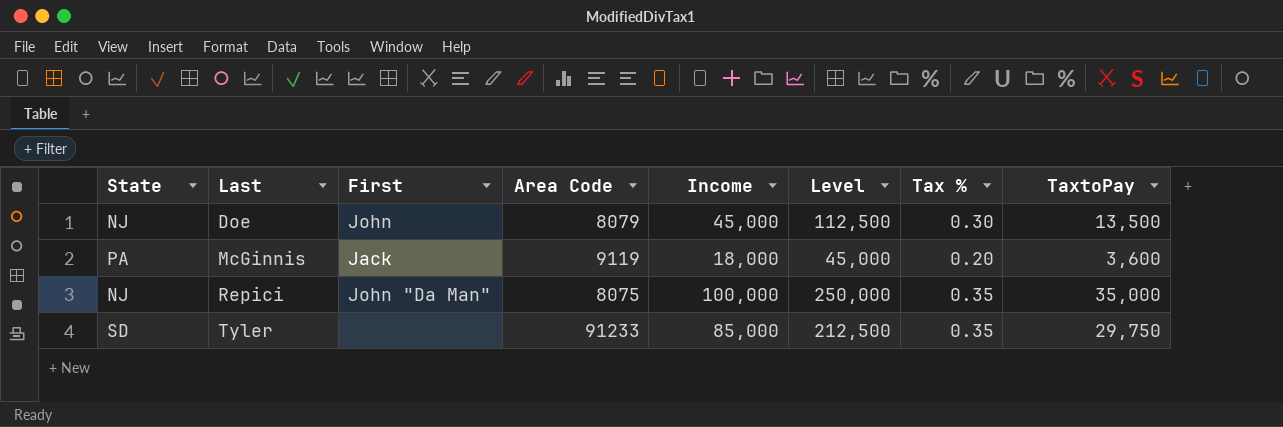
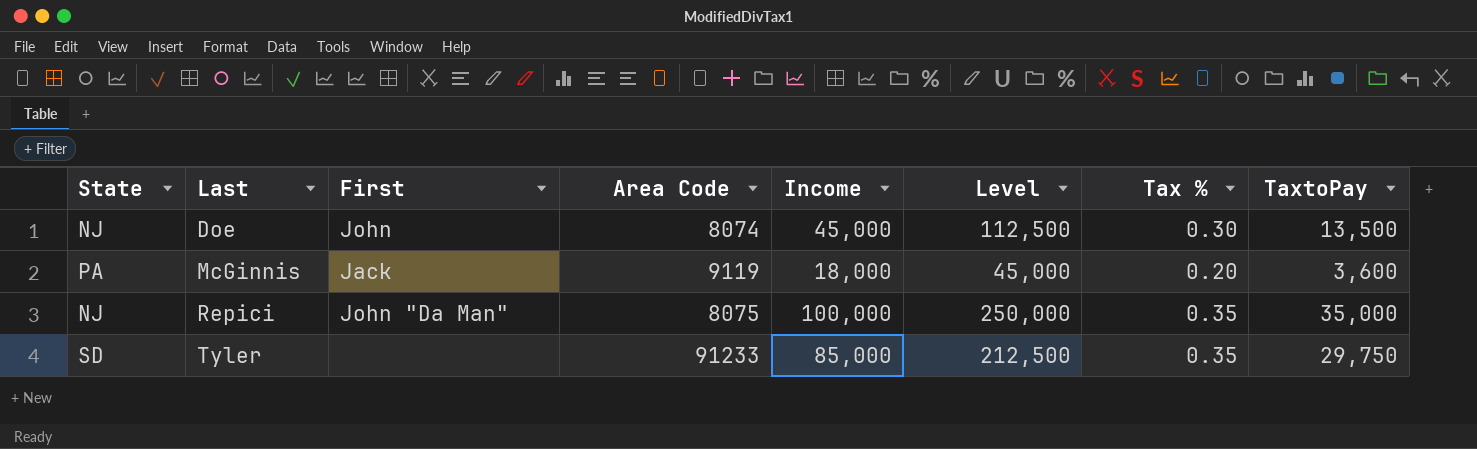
Doe | Area Code: 8079 -> 8074

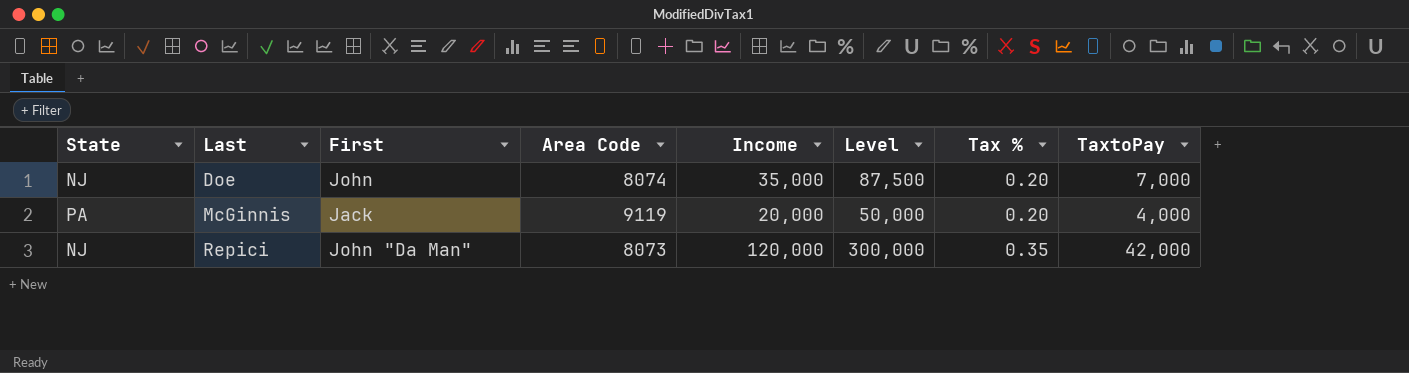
row Tyler: SD | none | 91233 | 85,000 | 212,500 | 0.35 | 29,750 -> none
Doe | Income: 45,000 -> 35,000
Doe | Level: 112,500 -> 87,500
Doe | Tax %: 0.30 -> 0.20
Doe | TaxtoPay: 13,500 -> 7,000
McGinnis | Income: 18,000 -> 20,000
McGinnis | Level: 45,000 -> 50,000
McGinnis | TaxtoPay: 3,600 -> 4,000
Repici | Area Code: 8075 -> 8073
Repici | Income: 100,000 -> 120,000
Repici | Level: 250,000 -> 300,000
Repici | TaxtoPay: 35,000 -> 42,000

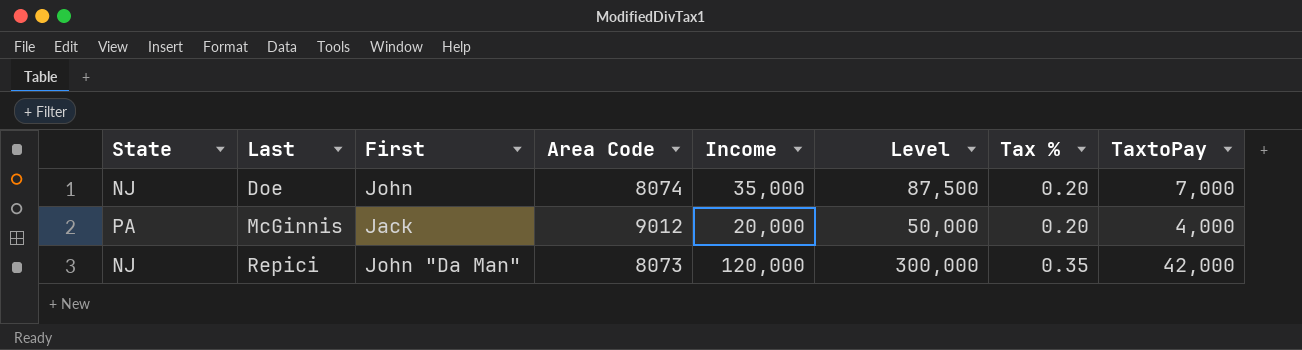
McGinnis | Area Code: 9119 -> 9012

